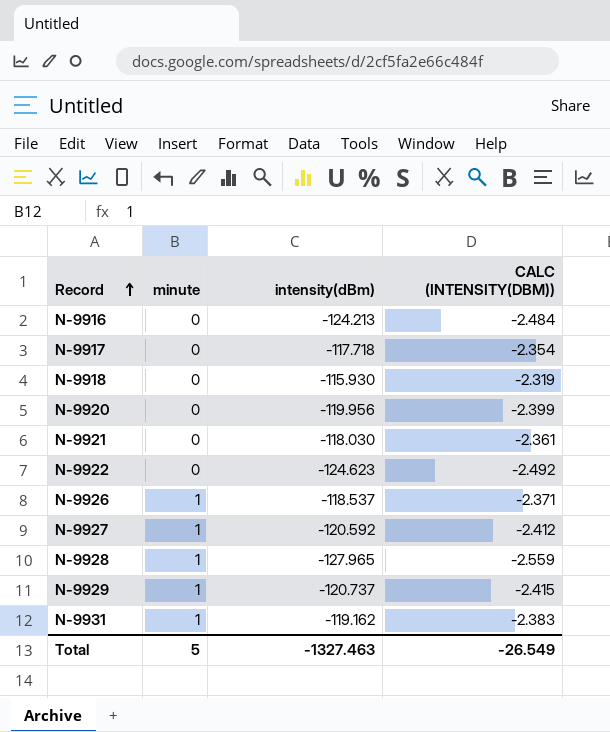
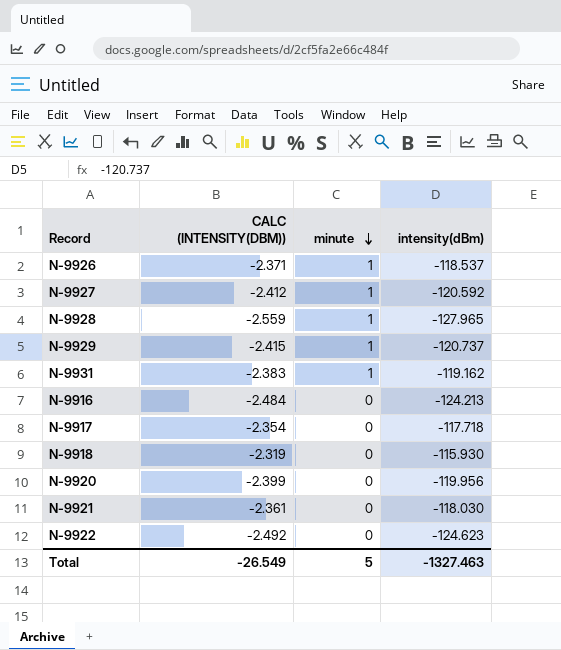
row order: Record ascending -> minute descending
column CALC (INTENSITY(DBM)) | position: 4 -> 2

